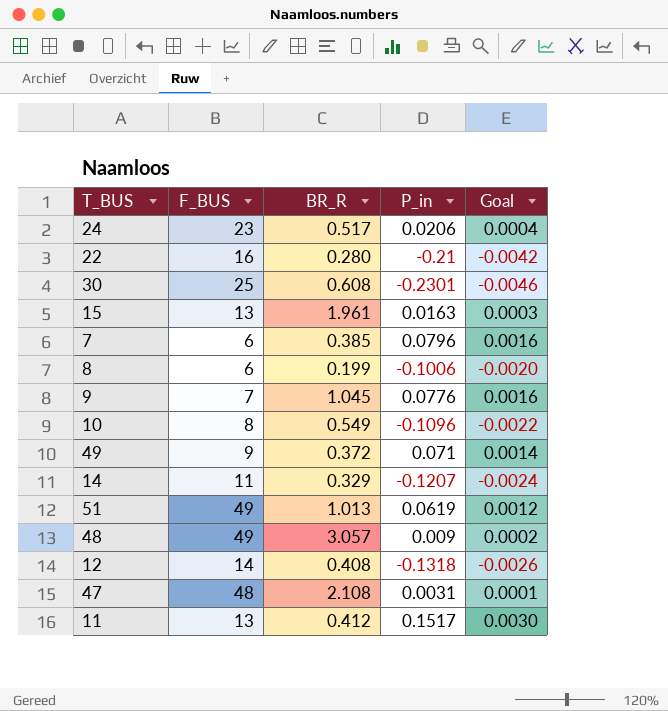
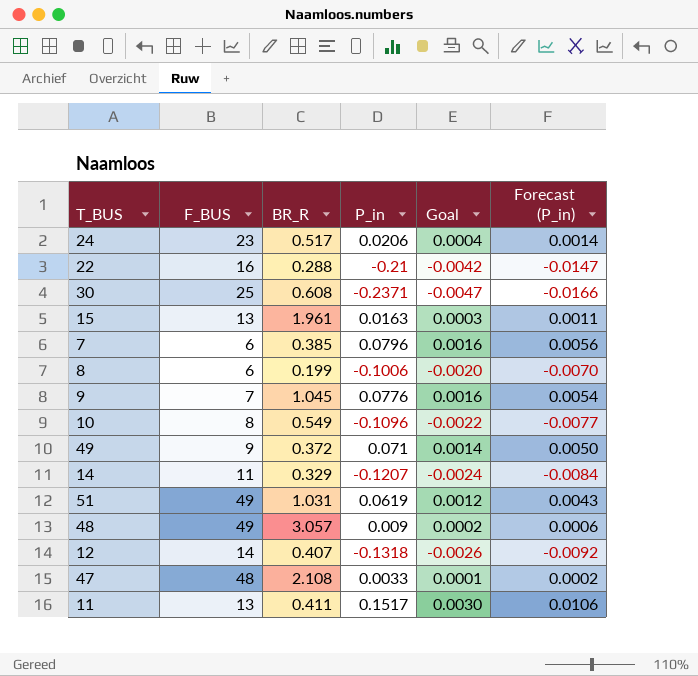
column Forecast (P_in) | formula: none -> [P_in] * 0.07
22 | BR_R: 0.280 -> 0.288
30 | P_in: -0.2301 -> -0.2371
30 | Goal: -0.0046 -> -0.0047
51 | BR_R: 1.013 -> 1.031
12 | BR_R: 0.408 -> 0.407
47 | P_in: 0.0031 -> 0.0033
11 | BR_R: 0.412 -> 0.411

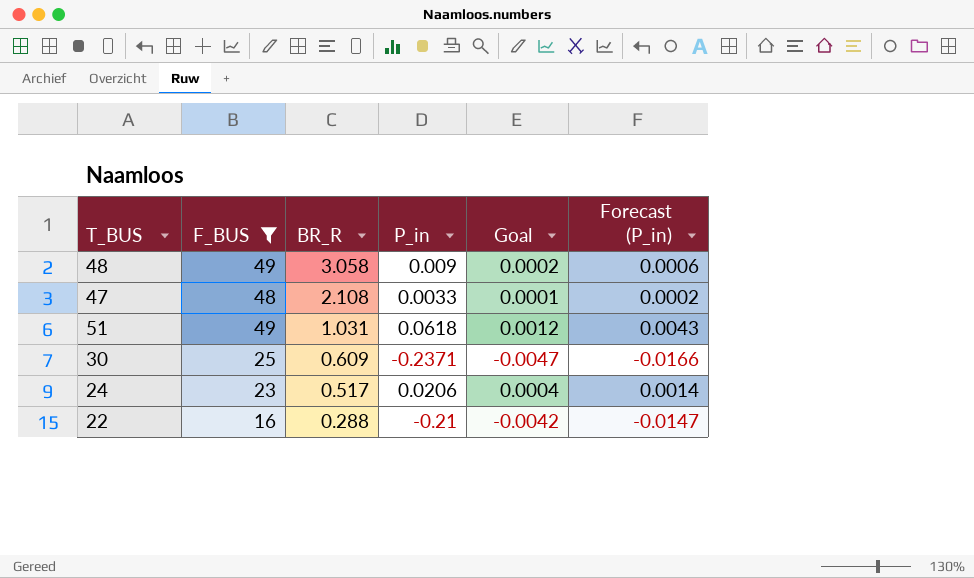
filter: none -> F_BUS >= 16
row order: none -> BR_R descending
48 | BR_R: 3.057 -> 3.058
51 | P_in: 0.0619 -> 0.0618
30 | BR_R: 0.608 -> 0.609

